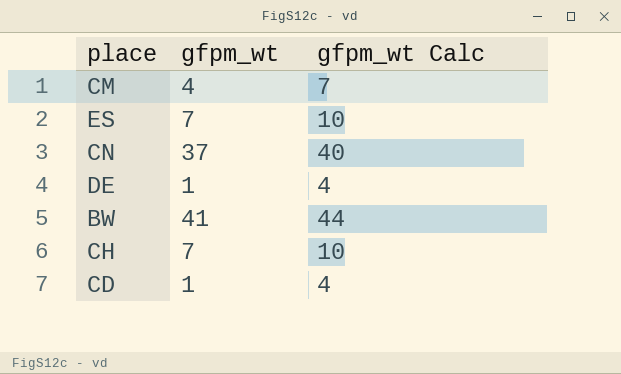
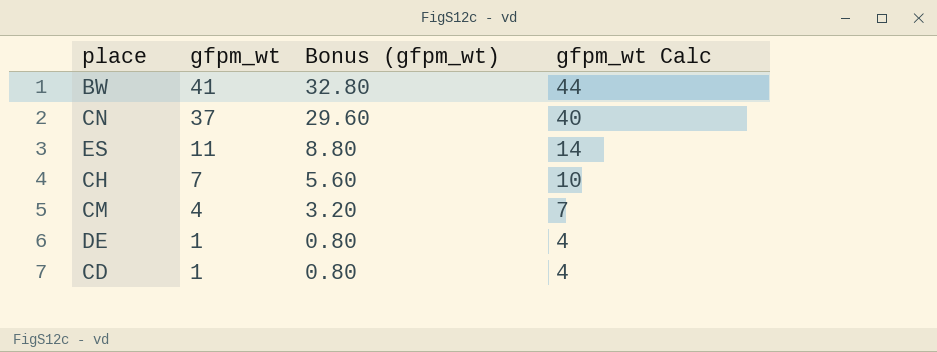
row order: none -> gfpm_wt descending
column Bonus (gfpm_wt) | formula: none -> [gfpm_wt] * 0.8
ES | gfpm_wt: 7 -> 11
ES | gfpm_wt Calc: 10 -> 14

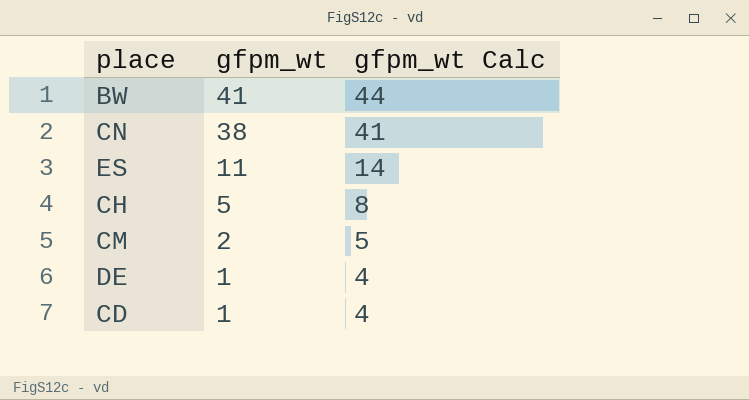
column Bonus (gfpm_wt) | formula: [gfpm_wt] * 0.8 -> none
CN | gfpm_wt: 37 -> 38
CN | gfpm_wt Calc: 40 -> 41
CH | gfpm_wt: 7 -> 5
CH | gfpm_wt Calc: 10 -> 8
CM | gfpm_wt: 4 -> 2
CM | gfpm_wt Calc: 7 -> 5

